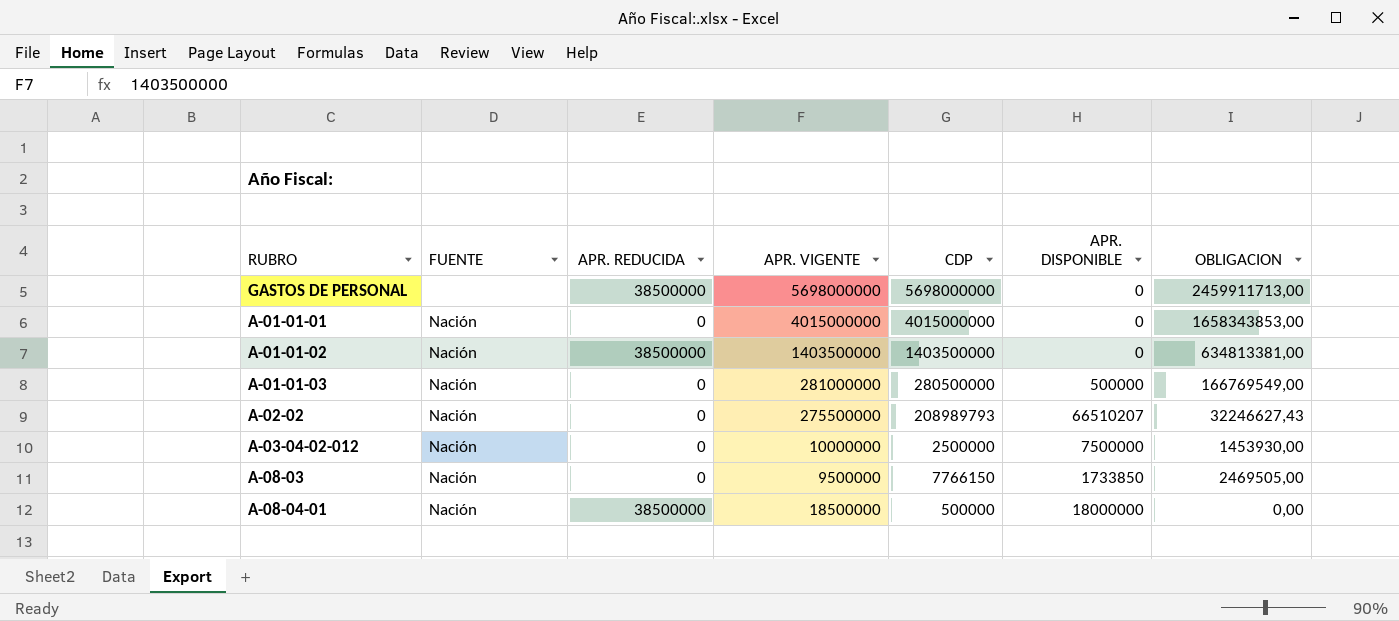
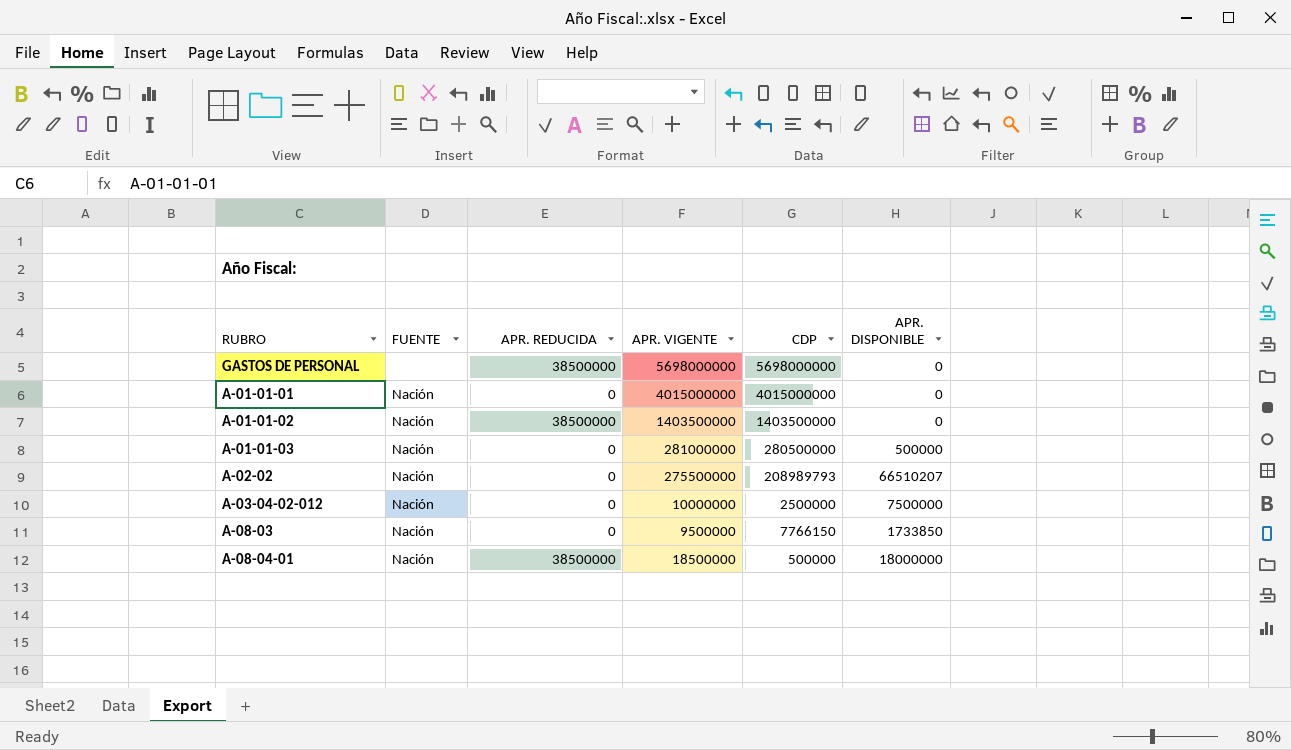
column OBLIGACION | position: 7 -> none

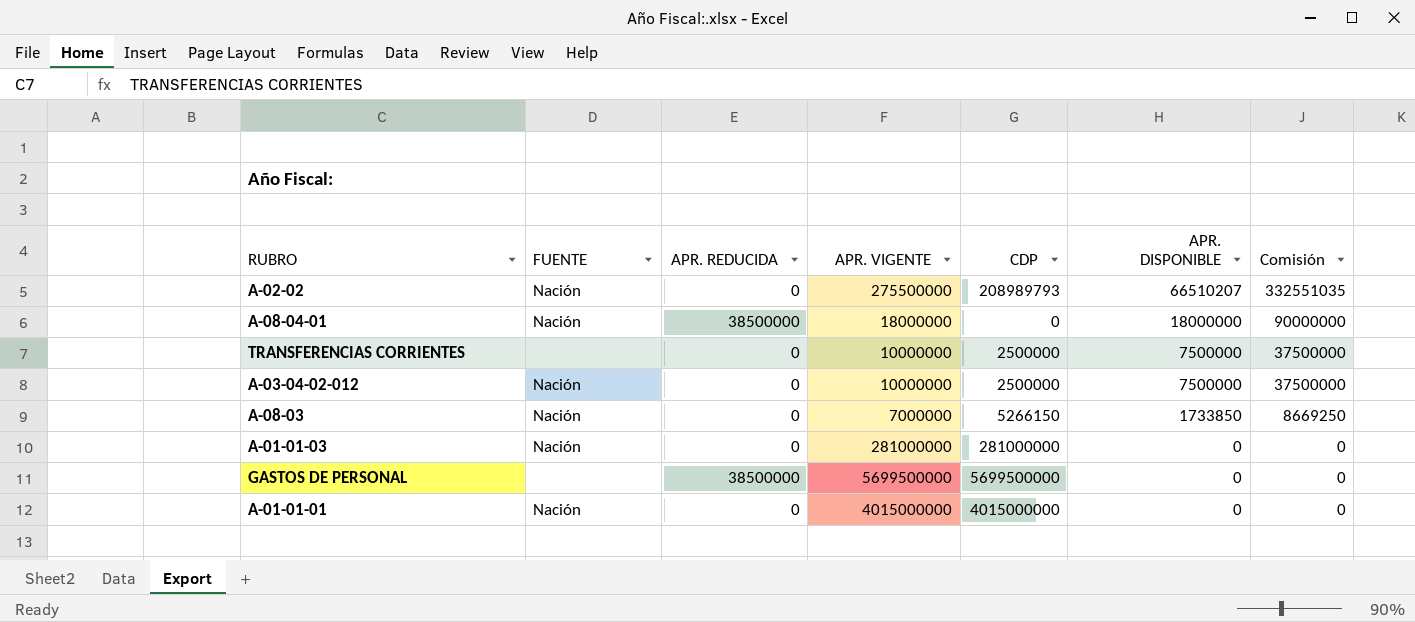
row order: none -> APR. DISPONIBLE descending
column Comisión | formula: none -> [APR. DISPONIBLE] * 5
row A-01-01-02: Nación | 38500000 | 1403500000 | 1403500000 | 0 -> none
A-08-04-01 | APR. VIGENTE: 18500000 -> 18000000
A-08-04-01 | CDP: 500000 -> 0
row TRANSFERENCIAS CORRIENTES: none -> none | 0 | 10000000 | 2500000 | 7500000 | 37500000
A-08-03 | APR. VIGENTE: 9500000 -> 7000000
A-08-03 | CDP: 7766150 -> 5266150
A-01-01-03 | CDP: 280500000 -> 281000000
A-01-01-03 | APR. DISPONIBLE: 500000 -> 0
GASTOS DE PERSONAL | APR. VIGENTE: 5698000000 -> 5699500000
GASTOS DE PERSONAL | CDP: 5698000000 -> 5699500000

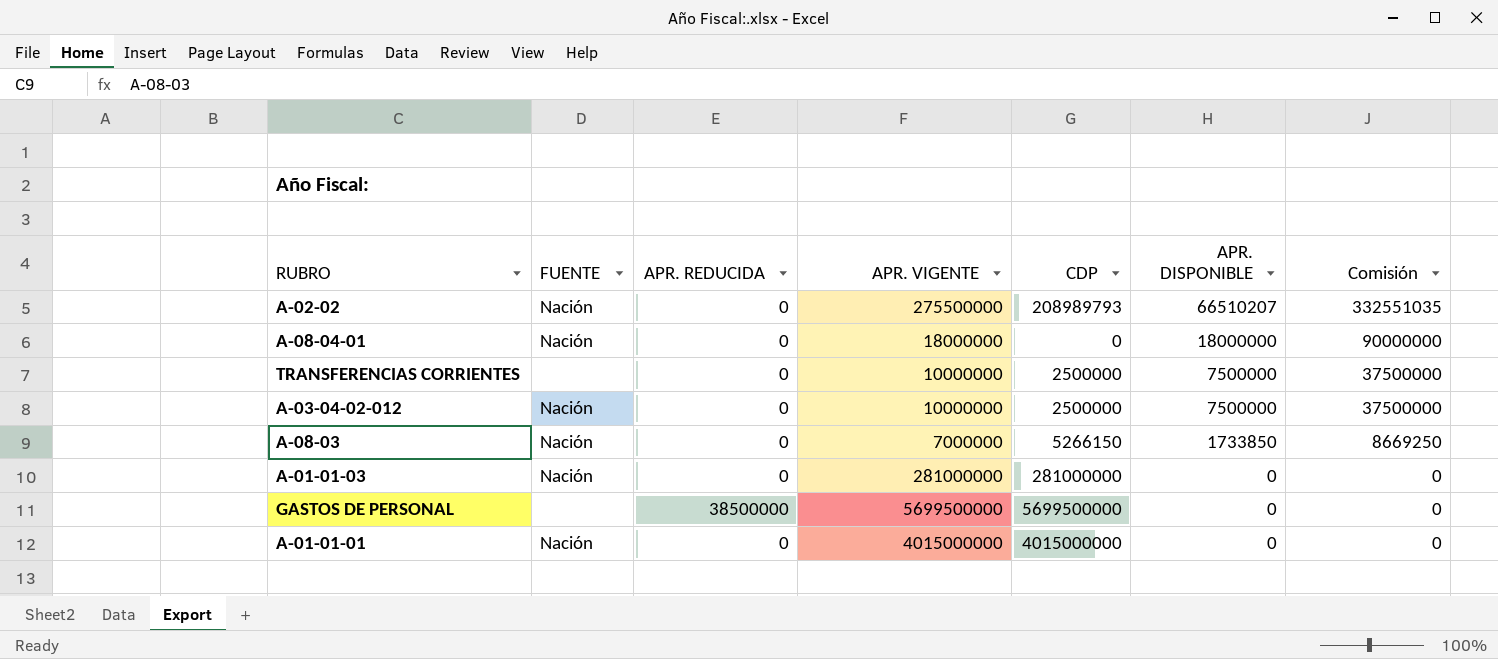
A-08-04-01 | APR. REDUCIDA: 38500000 -> 0

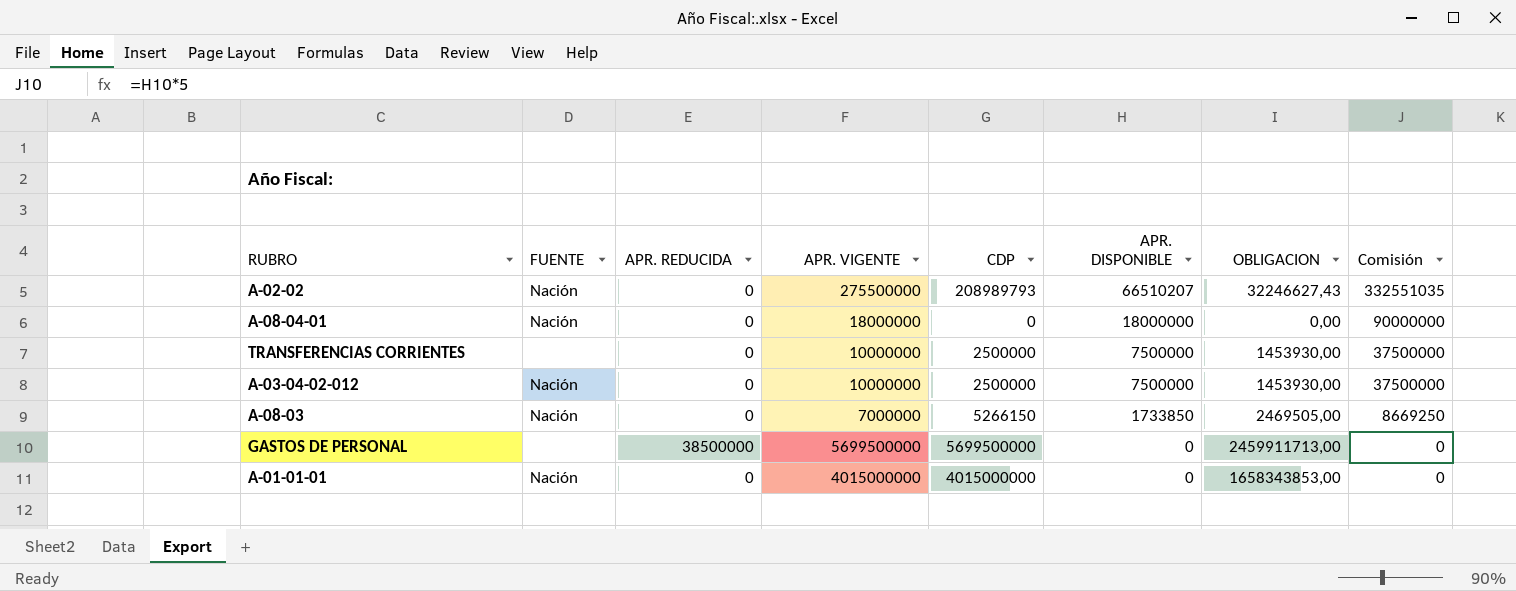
column OBLIGACION | position: none -> 7
row A-01-01-03: Nación | 0 | 281000000 | 281000000 | 0 | 0 -> none

